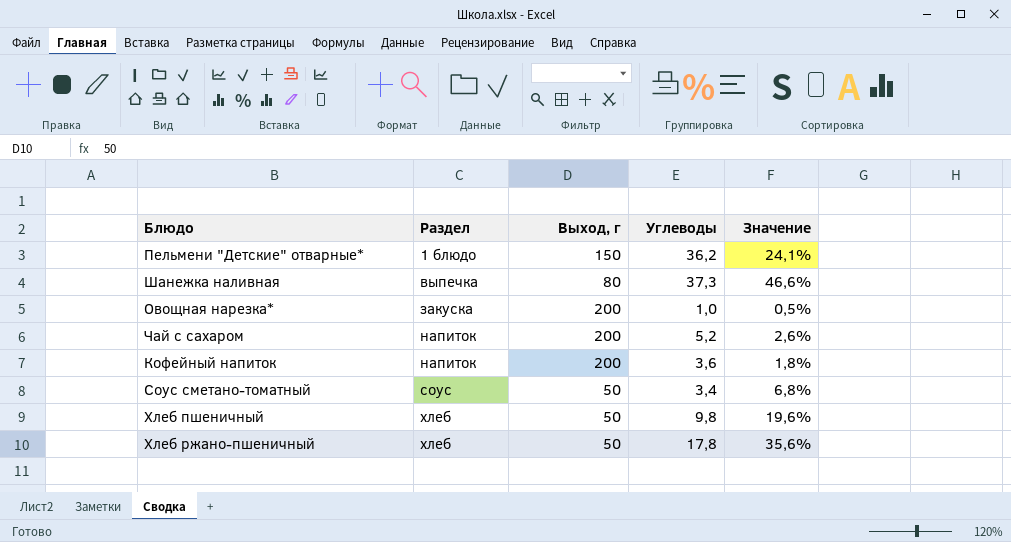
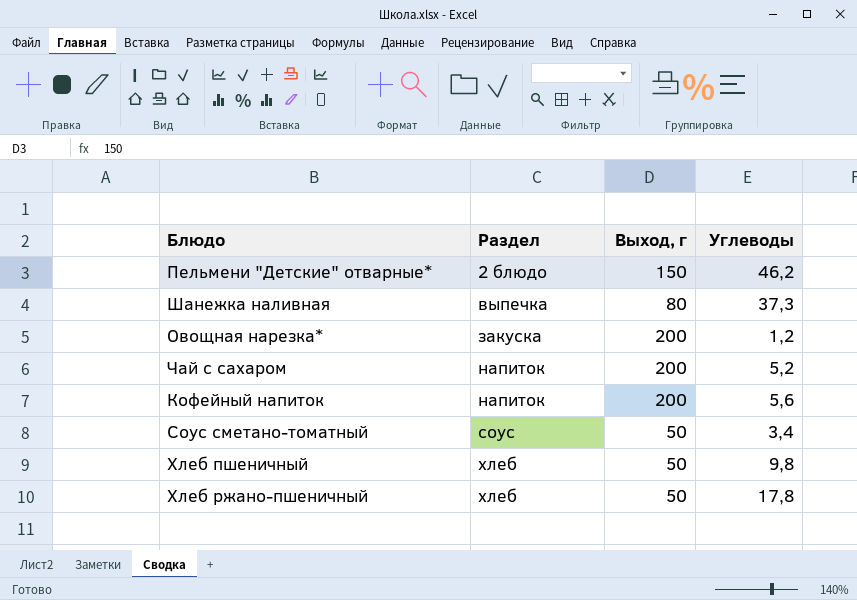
column Значение | formula: [Углеводы] / [Выход, г] -> none
Пельмени "Детские" отварные* | Раздел: 1 блюдо -> 2 блюдо
Пельмени "Детские" отварные* | Углеводы: 36,2 -> 46,2
Овощная нарезка* | Углеводы: 1,0 -> 1,2
Кофейный напиток | Углеводы: 3,6 -> 5,6

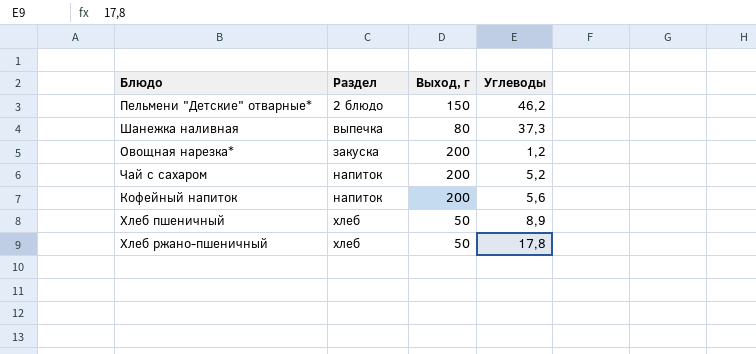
row Соус сметано-томатный: соус | 50 | 3,4 -> none
Хлеб пшеничный | Углеводы: 9,8 -> 8,9

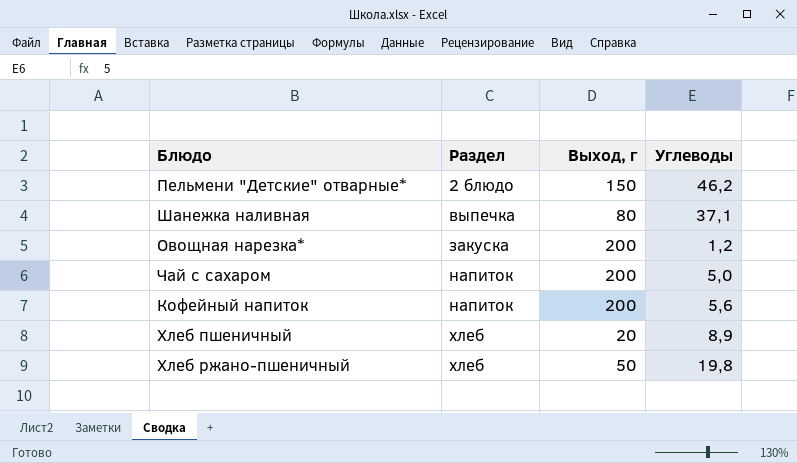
Шанежка наливная | Углеводы: 37,3 -> 37,1
Чай с сахаром | Углеводы: 5,2 -> 5,0
Хлеб пшеничный | Выход, г: 50 -> 20
Хлеб ржано-пшеничный | Углеводы: 17,8 -> 19,8

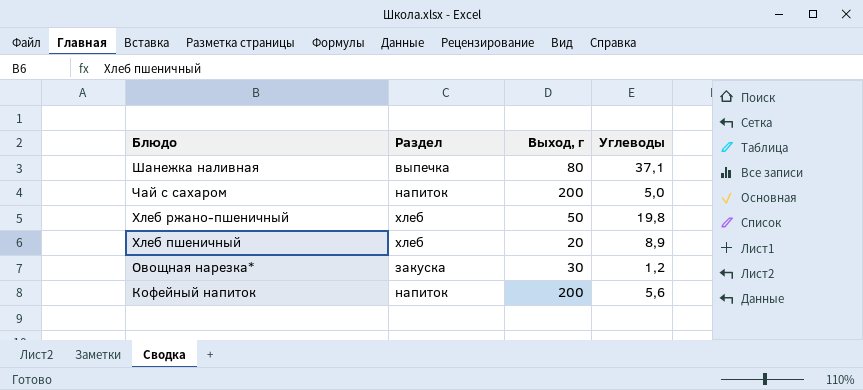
row order: Раздел ascending -> Блюдо descending
row Пельмени "Детские" отварные*: 2 блюдо | 150 | 46,2 -> none
Овощная нарезка* | Выход, г: 200 -> 30

